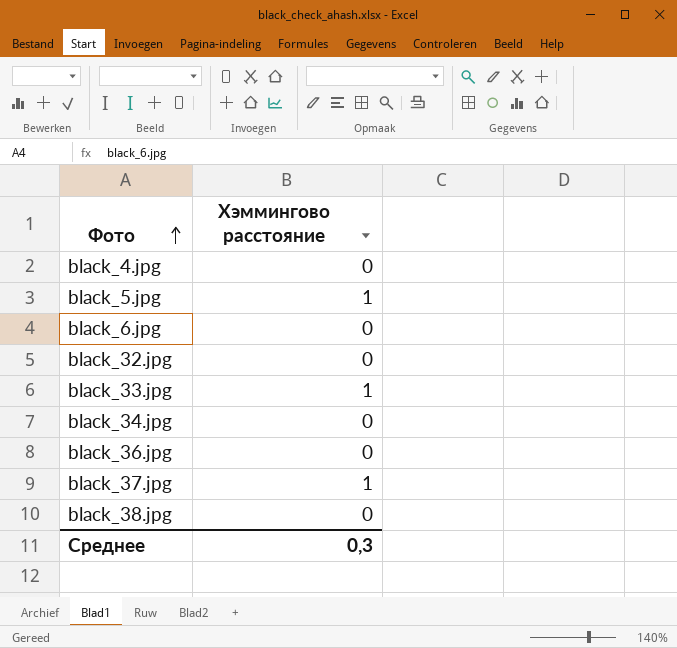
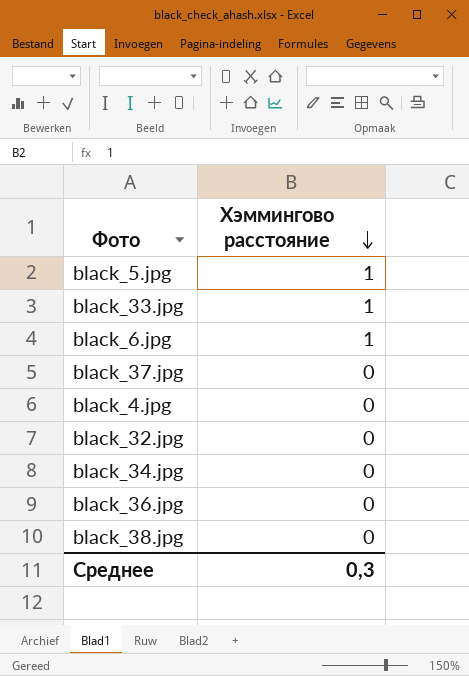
row order: Фото ascending -> Хэммингово расстояние descending
black_6.jpg | Хэммингово расстояние: 0 -> 1
black_37.jpg | Хэммингово расстояние: 1 -> 0

